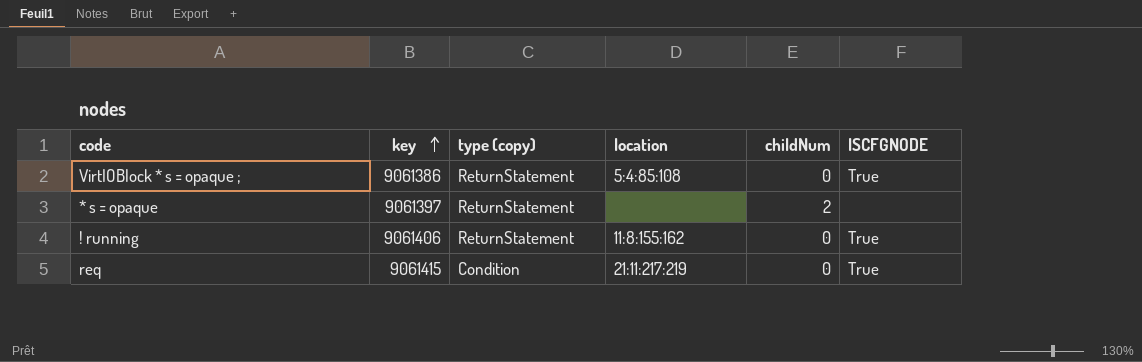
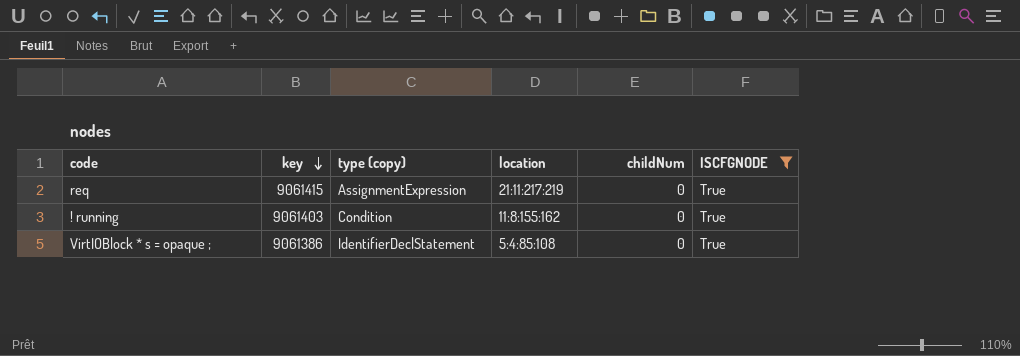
filter: none -> ISCFGNODE = True
row order: key ascending -> key descending
req | type (copy): Condition -> AssignmentExpression
! running | key: 9061406 -> 9061403
! running | type (copy): ReturnStatement -> Condition
VirtIOBlock * s = opaque ; | type (copy): ReturnStatement -> IdentifierDeclStatement

